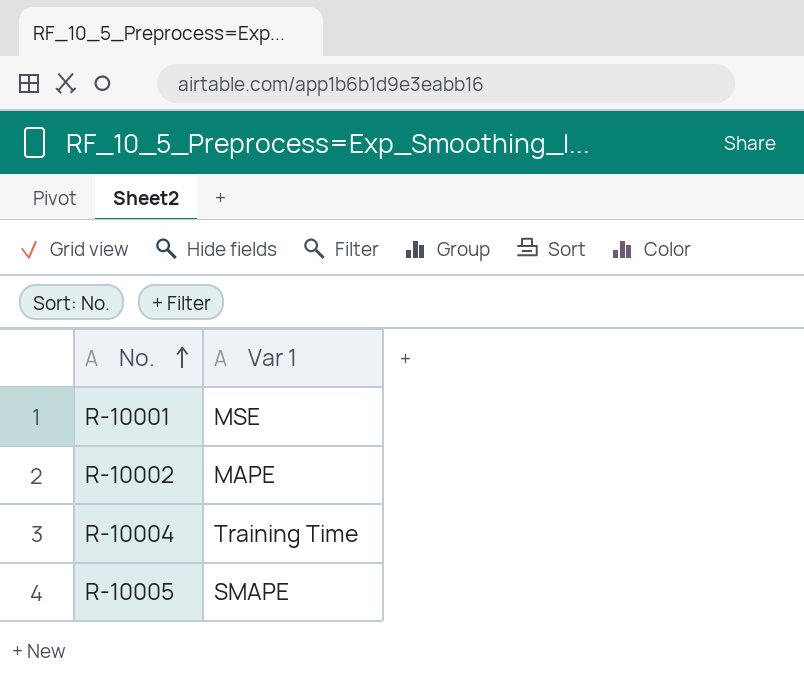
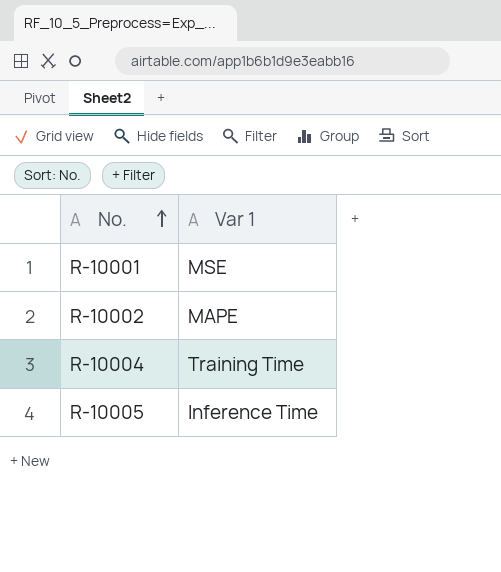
R-10005 | Var 1: SMAPE -> Inference Time

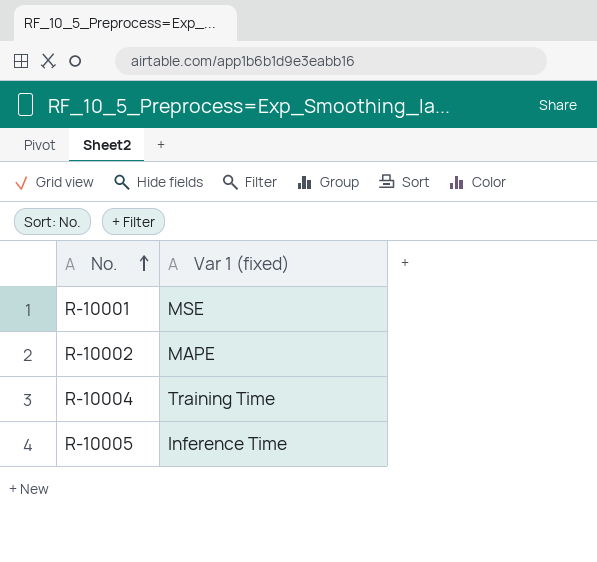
column name: Var 1 -> Var 1 (fixed)

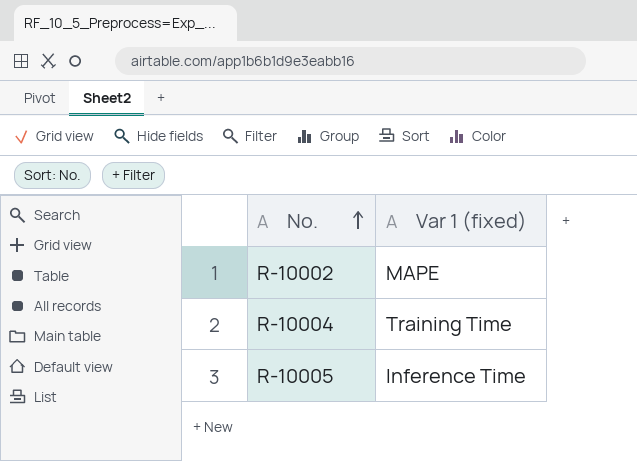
row R-10001: MSE -> none

